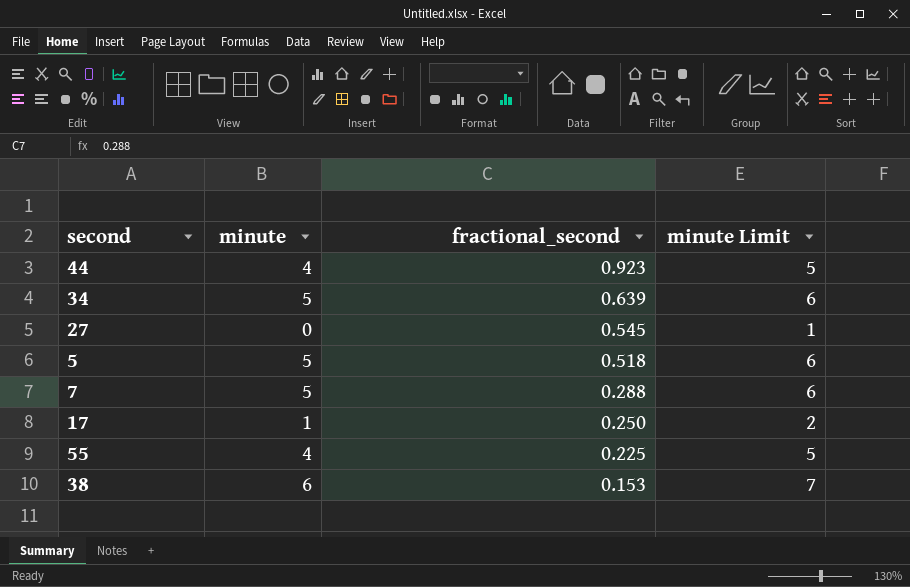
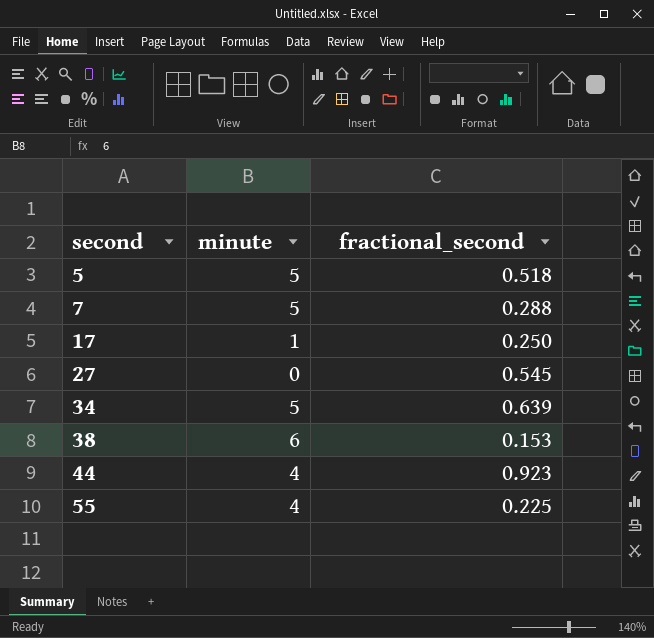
row order: fractional_second descending -> second ascending
column minute Limit | formula: [minute] + 1 -> none

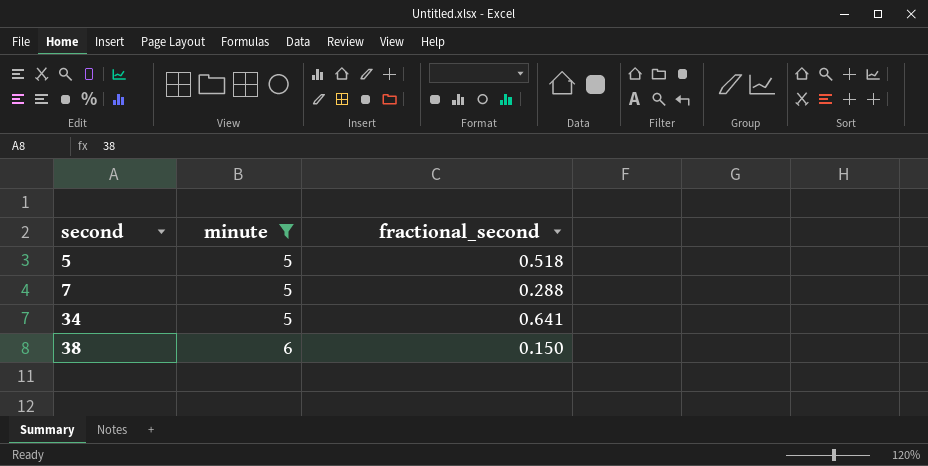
filter: none -> minute >= 5
34 | fractional_second: 0.639 -> 0.641
38 | fractional_second: 0.153 -> 0.150

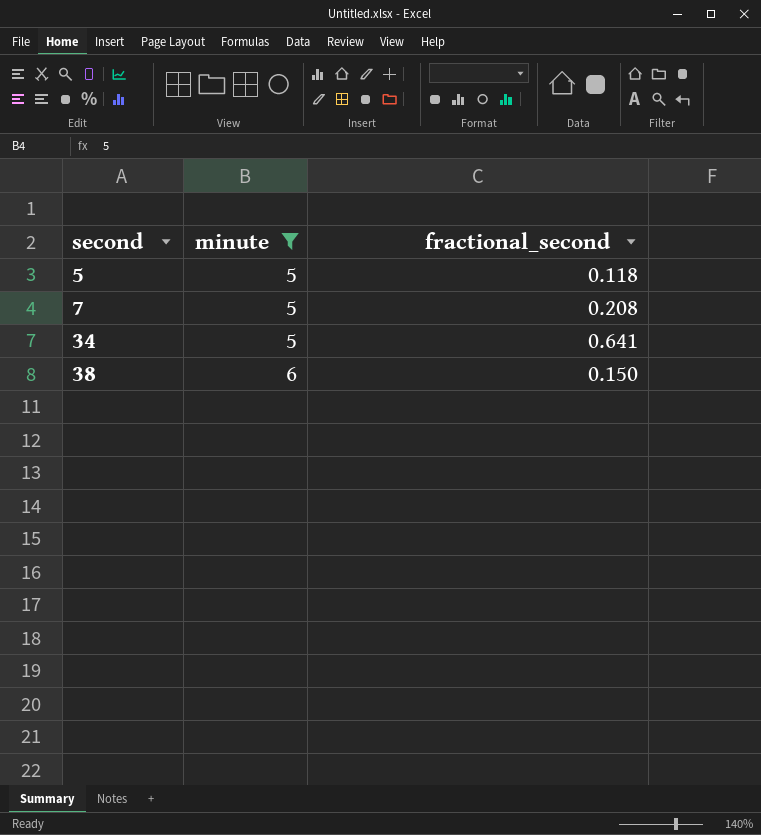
5 | fractional_second: 0.518 -> 0.118
7 | fractional_second: 0.288 -> 0.208

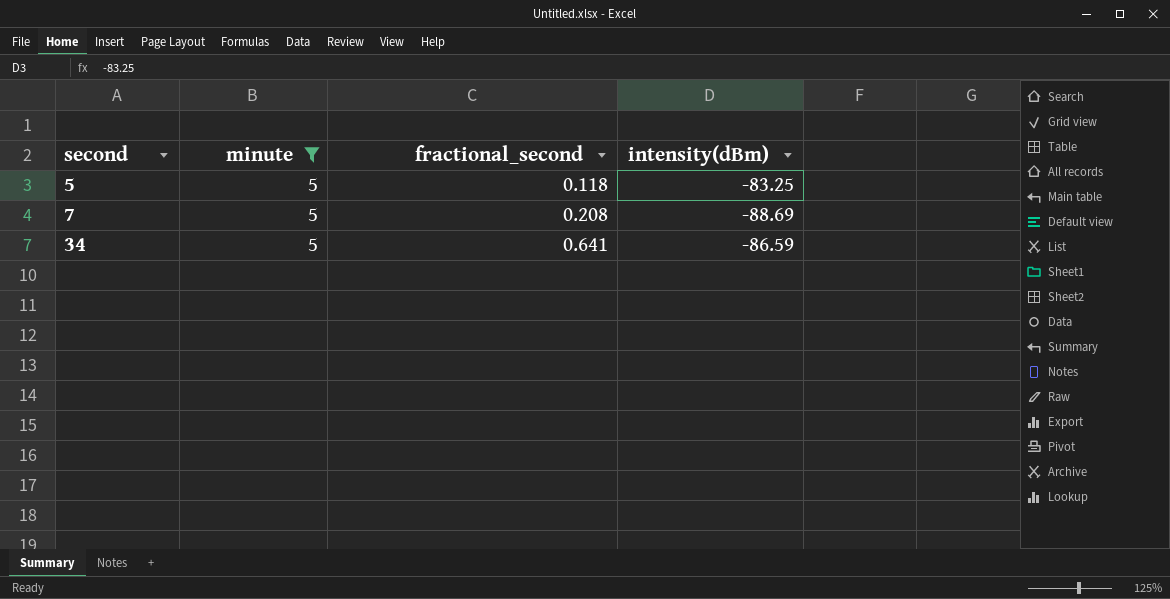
column intensity(dBm) | position: none -> 4
row 38: 6 | 0.150 -> none

